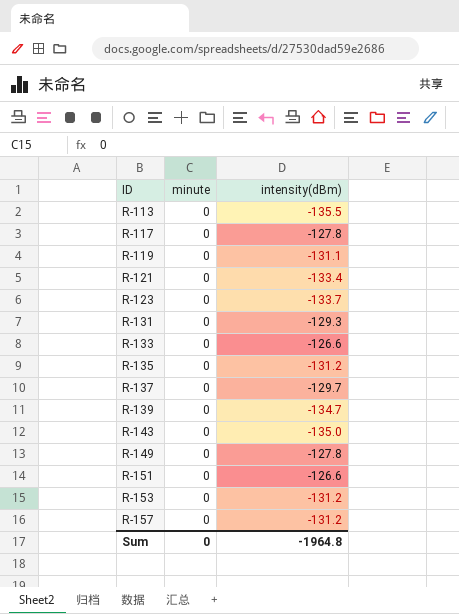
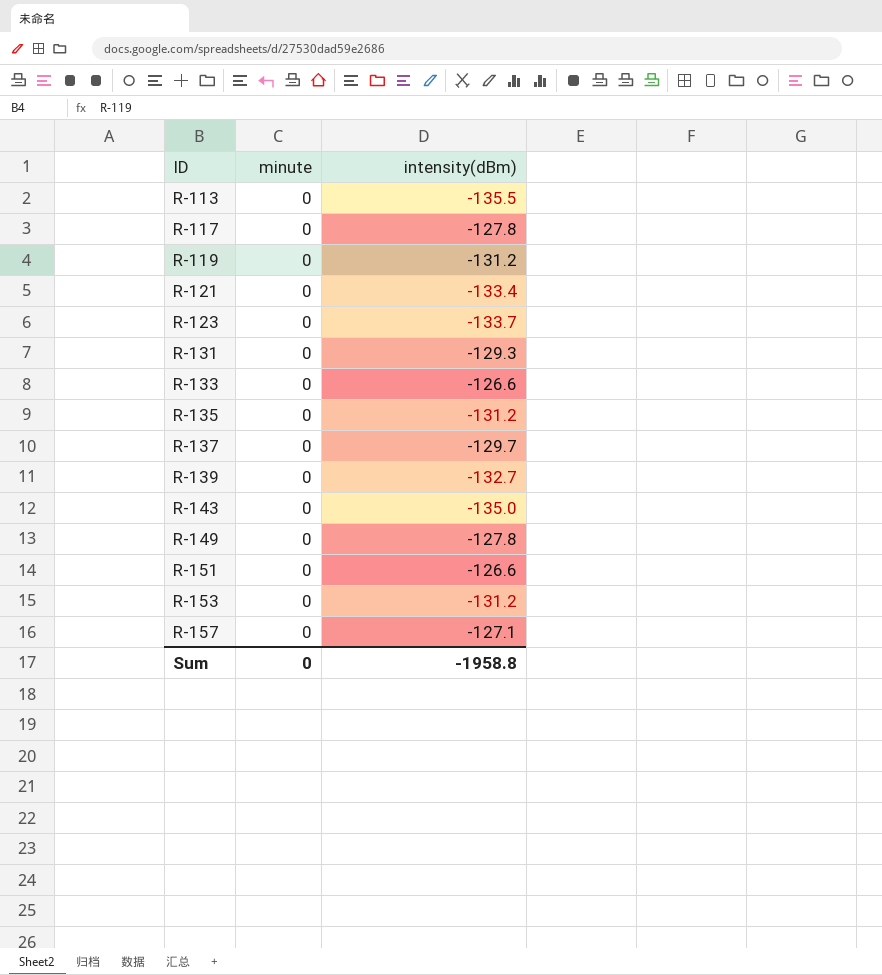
R-119 | intensity(dBm): -131.1 -> -131.2
R-139 | intensity(dBm): -134.7 -> -132.7
R-157 | intensity(dBm): -131.2 -> -127.1
Sum | intensity(dBm): -1964.8 -> -1958.8

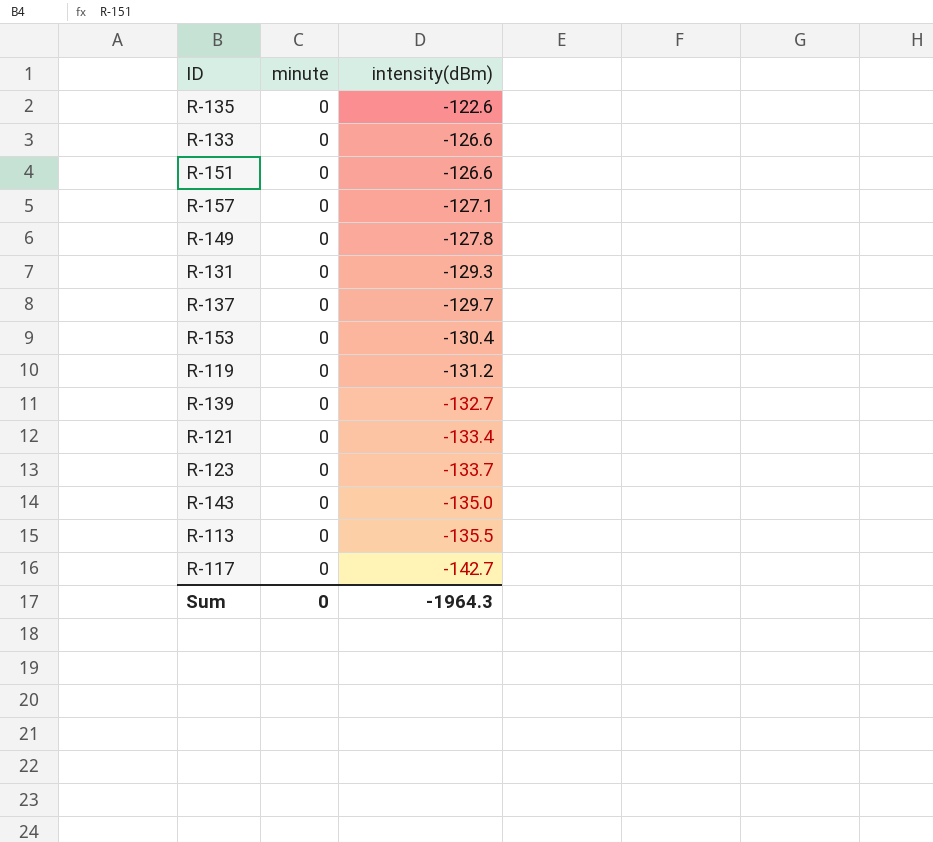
row order: ID ascending -> intensity(dBm) descending
R-135 | intensity(dBm): -131.2 -> -122.6
R-153 | intensity(dBm): -131.2 -> -130.4
R-117 | intensity(dBm): -127.8 -> -142.7
Sum | intensity(dBm): -1958.8 -> -1964.3

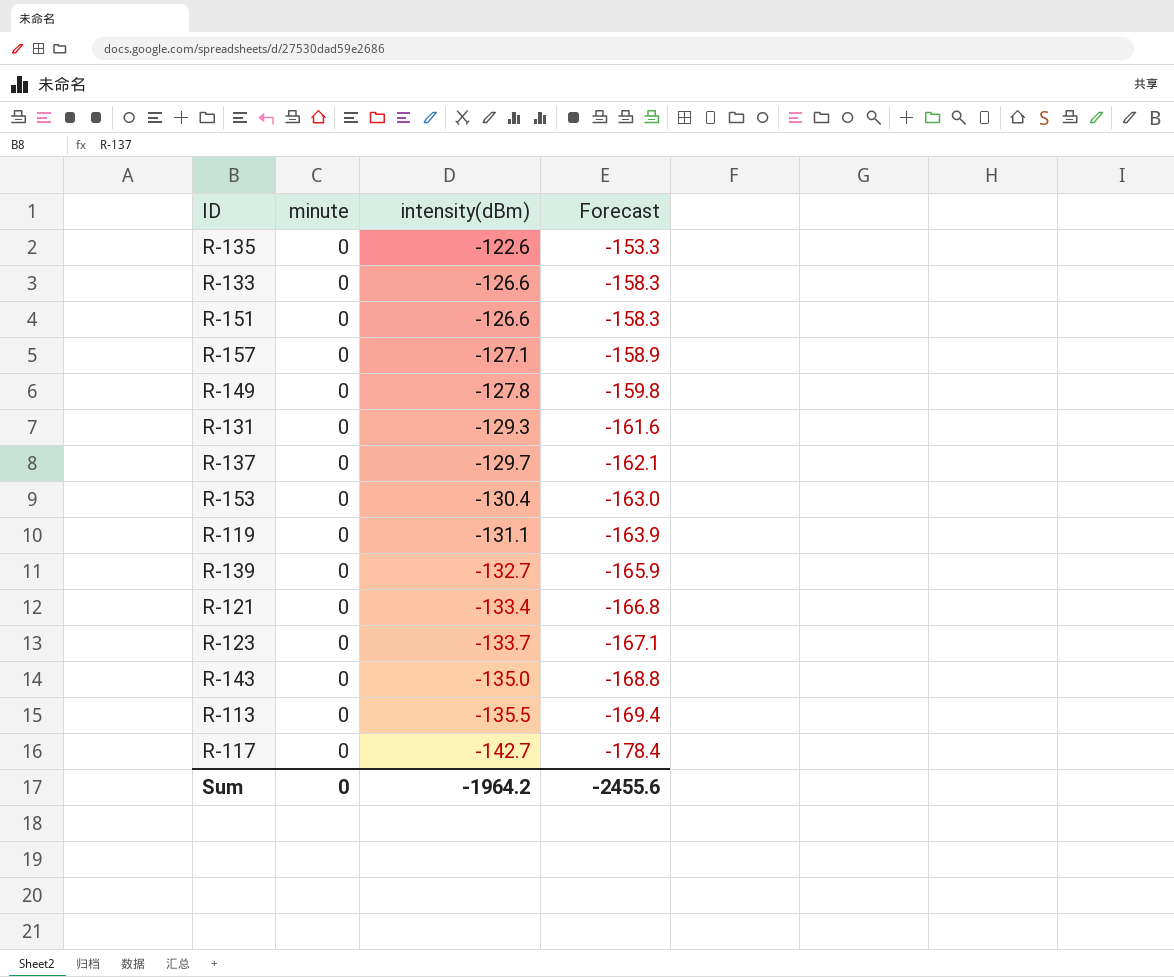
column Forecast | formula: none -> [intensity(dBm)] * 1.25
R-119 | intensity(dBm): -131.2 -> -131.1
Sum | intensity(dBm): -1964.3 -> -1964.2

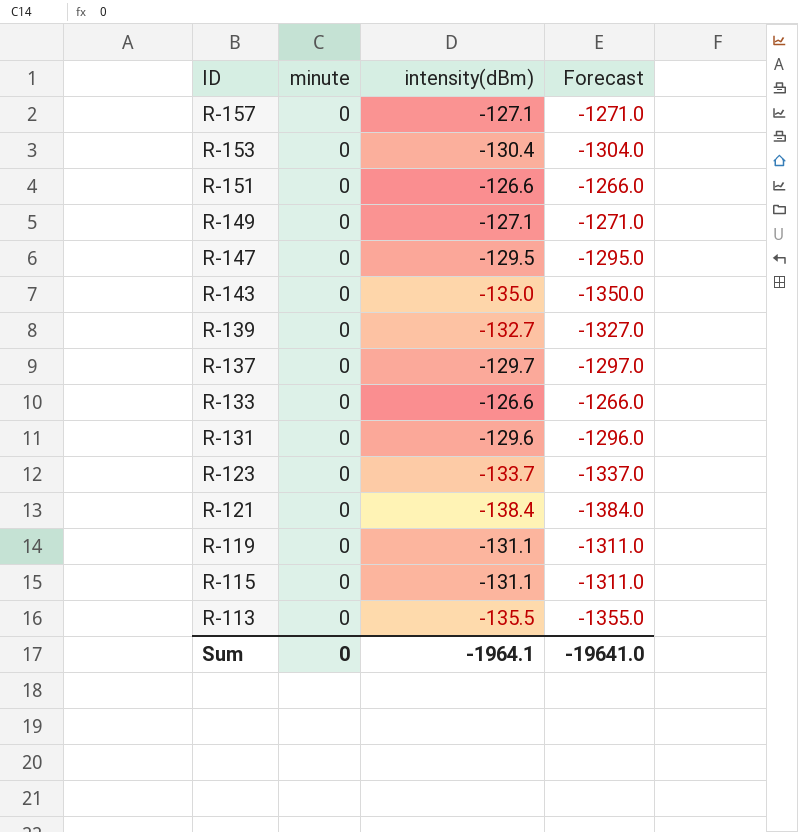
row order: intensity(dBm) descending -> ID descending
column Forecast | formula: [intensity(dBm)] * 1.25 -> [intensity(dBm)] * 10
row R-135: 0 | -122.6 | -153.3 -> none
row R-117: 0 | -142.7 | -178.4 -> none
R-149 | intensity(dBm): -127.8 -> -127.1
row R-147: none -> 0 | -129.5 | -1295.0
R-131 | intensity(dBm): -129.3 -> -129.6
R-121 | intensity(dBm): -133.4 -> -138.4
row R-115: none -> 0 | -131.1 | -1311.0
Sum | intensity(dBm): -1964.2 -> -1964.1
Sum | Forecast: -2455.6 -> -19641.0

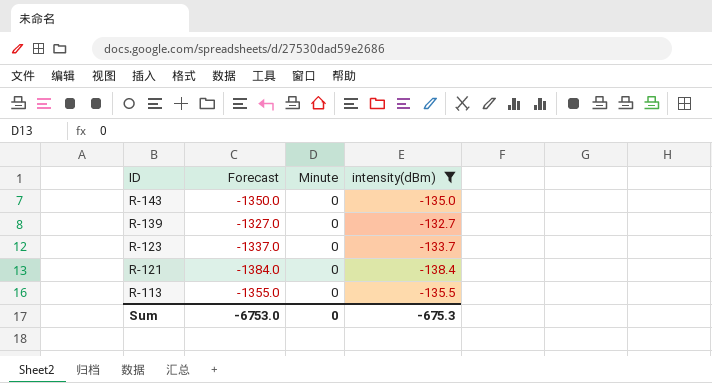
filter: none -> intensity(dBm) <= -132.7
column Forecast | position: 4 -> 2
column name: minute -> Minute
Sum | Forecast: -19641.0 -> -6753.0
Sum | intensity(dBm): -1964.1 -> -675.3

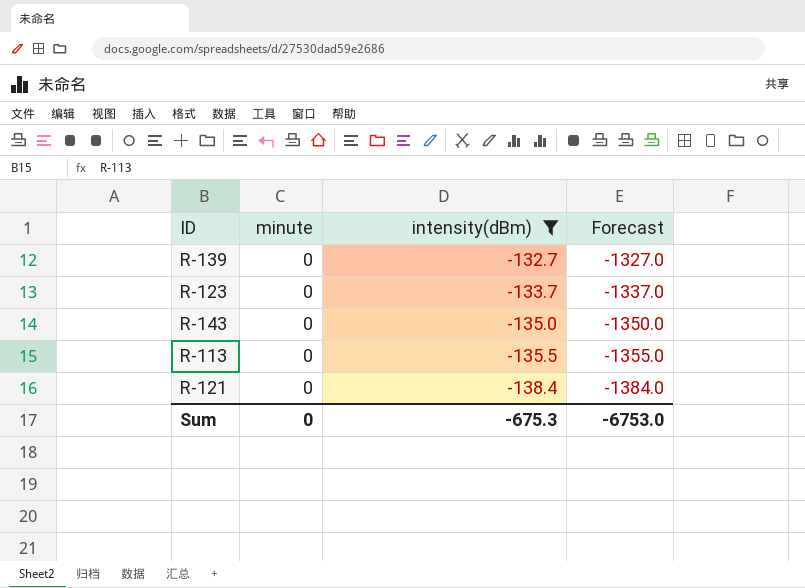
row order: ID descending -> intensity(dBm) descending
column name: Minute -> minute
column Forecast | position: 2 -> 4

